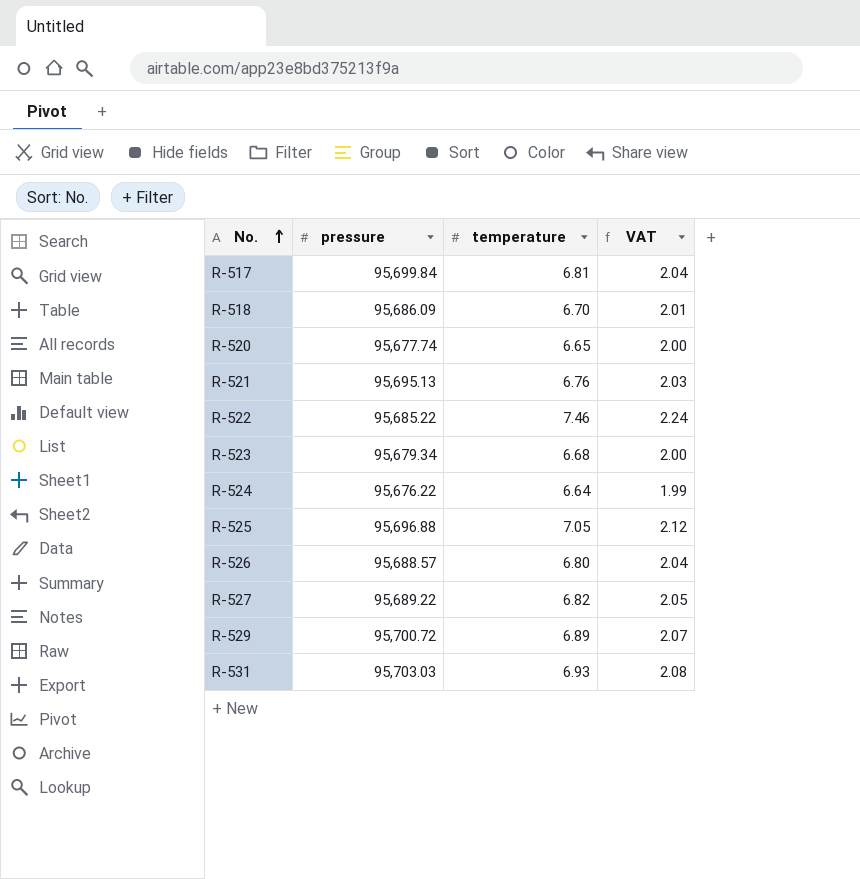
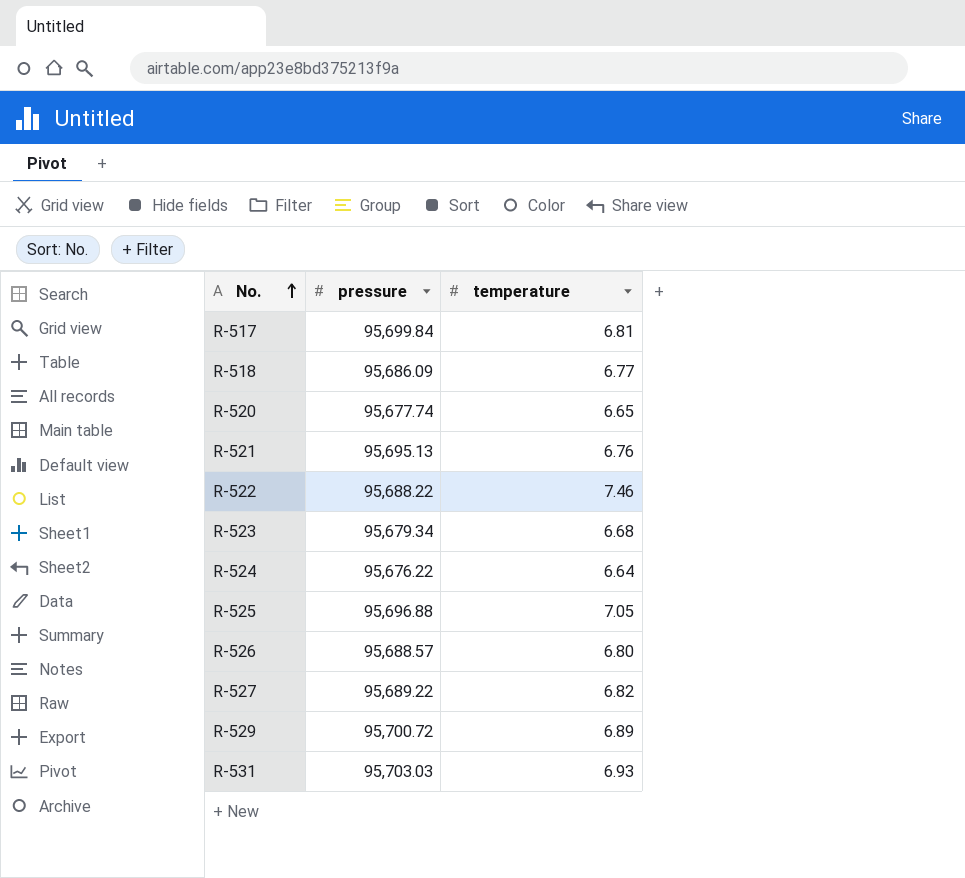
column VAT | formula: [temperature] * 0.3 -> none
R-518 | temperature: 6.70 -> 6.77
R-522 | pressure: 95,685.22 -> 95,688.22

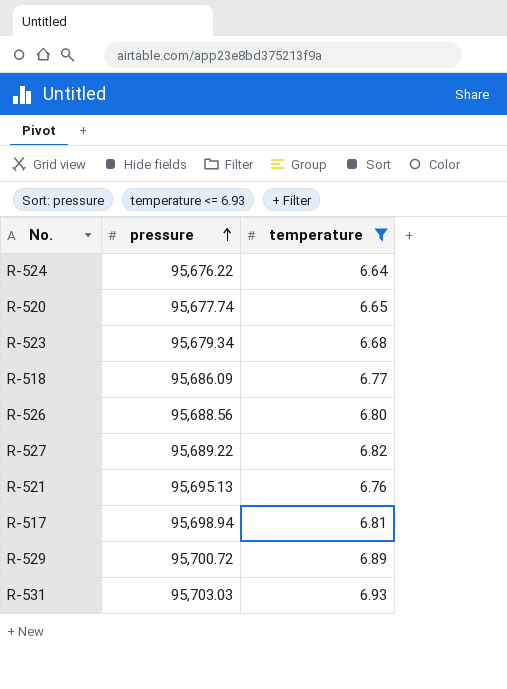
filter: none -> temperature <= 6.93
row order: No. ascending -> pressure ascending
R-526 | pressure: 95,688.57 -> 95,688.56
R-517 | pressure: 95,699.84 -> 95,698.94

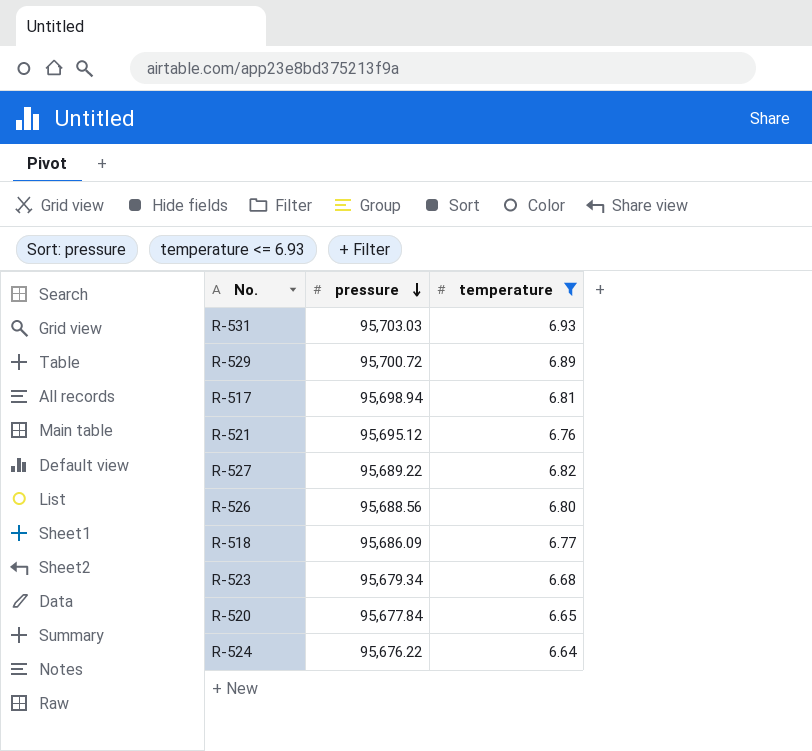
row order: pressure ascending -> pressure descending
R-521 | pressure: 95,695.13 -> 95,695.12
R-520 | pressure: 95,677.74 -> 95,677.84

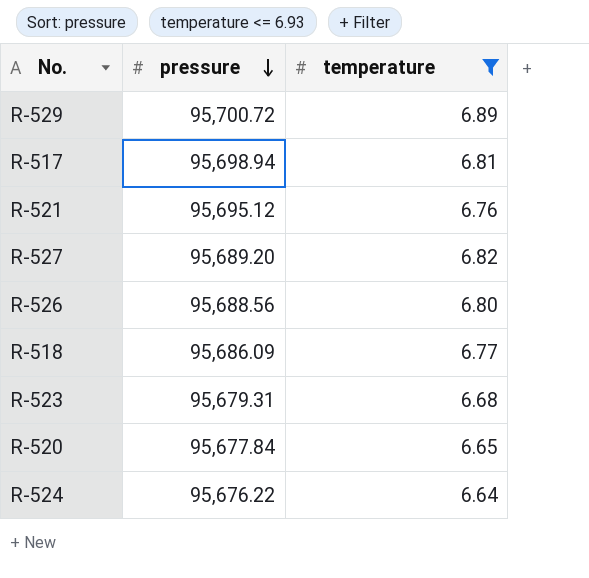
row R-531: 95,703.03 | 6.93 -> none
R-527 | pressure: 95,689.22 -> 95,689.20
R-523 | pressure: 95,679.34 -> 95,679.31

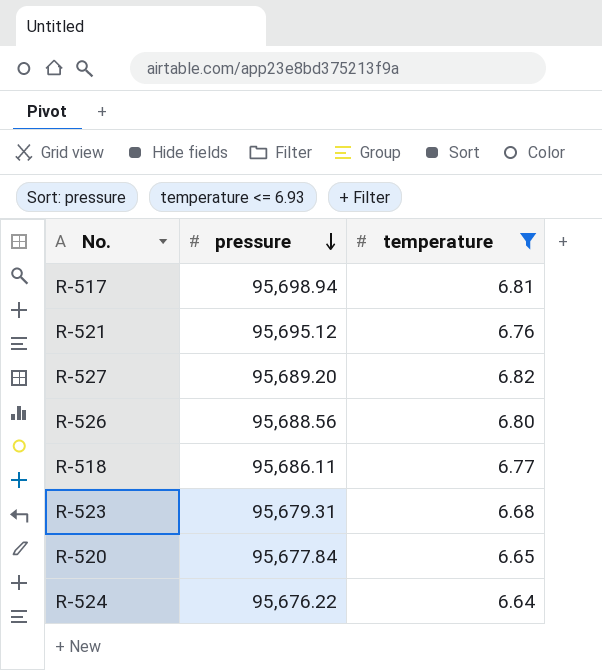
row R-529: 95,700.72 | 6.89 -> none
R-518 | pressure: 95,686.09 -> 95,686.11

